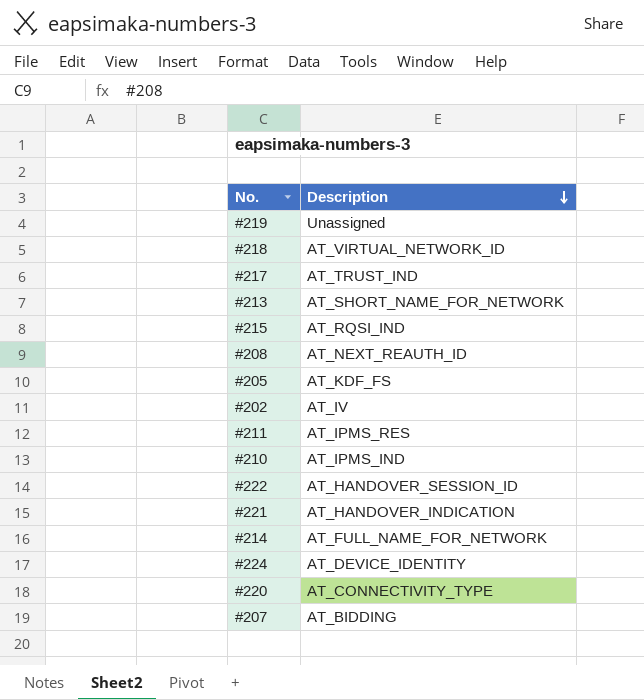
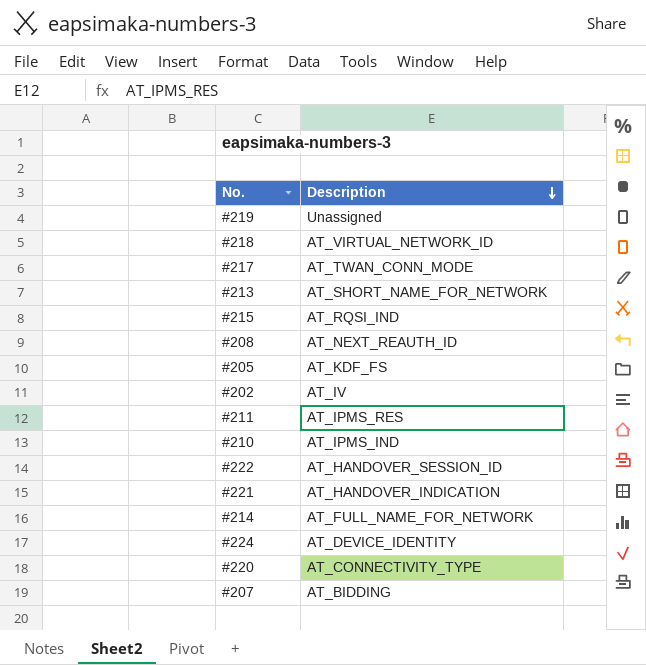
#217 | Description: AT_TRUST_IND -> AT_TWAN_CONN_MODE

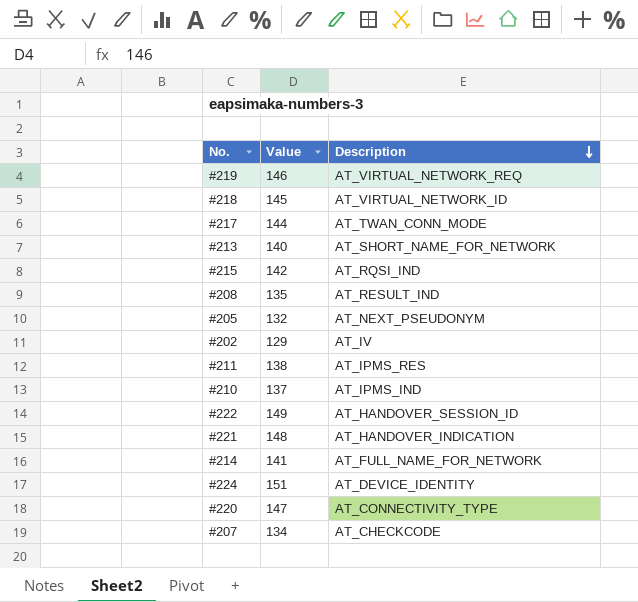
column Value | position: none -> 2
#219 | Description: Unassigned -> AT_VIRTUAL_NETWORK_REQ
#208 | Description: AT_NEXT_REAUTH_ID -> AT_RESULT_IND
#205 | Description: AT_KDF_FS -> AT_NEXT_PSEUDONYM
#207 | Description: AT_BIDDING -> AT_CHECKCODE

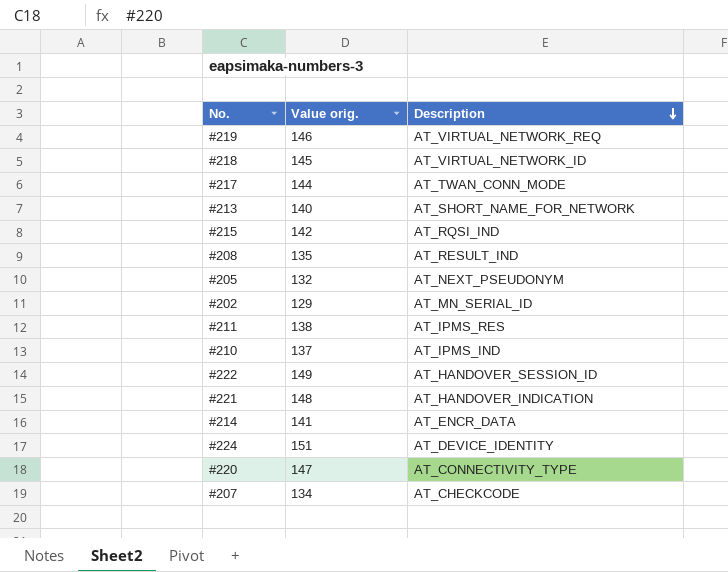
column name: Value -> Value orig.
#202 | Description: AT_IV -> AT_MN_SERIAL_ID
#214 | Description: AT_FULL_NAME_FOR_NETWORK -> AT_ENCR_DATA

